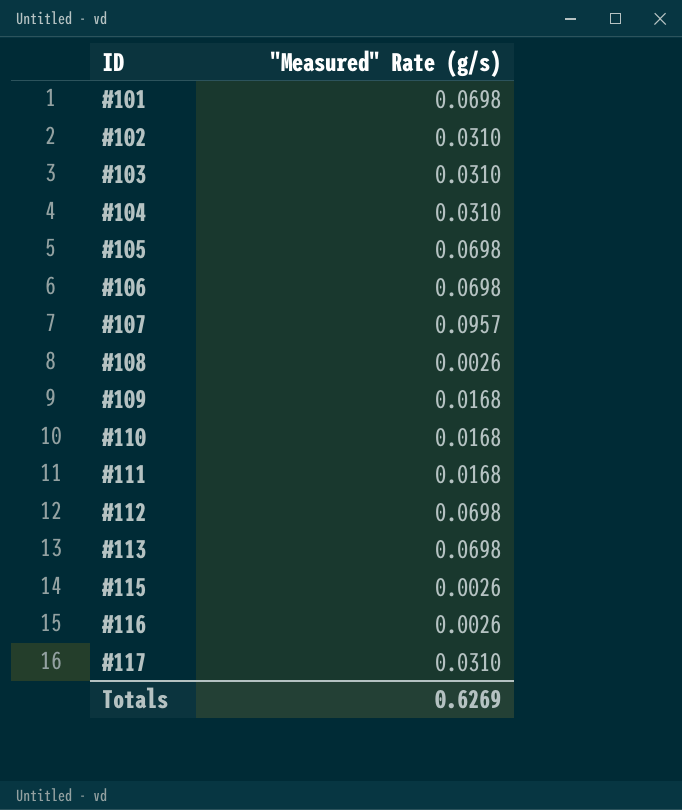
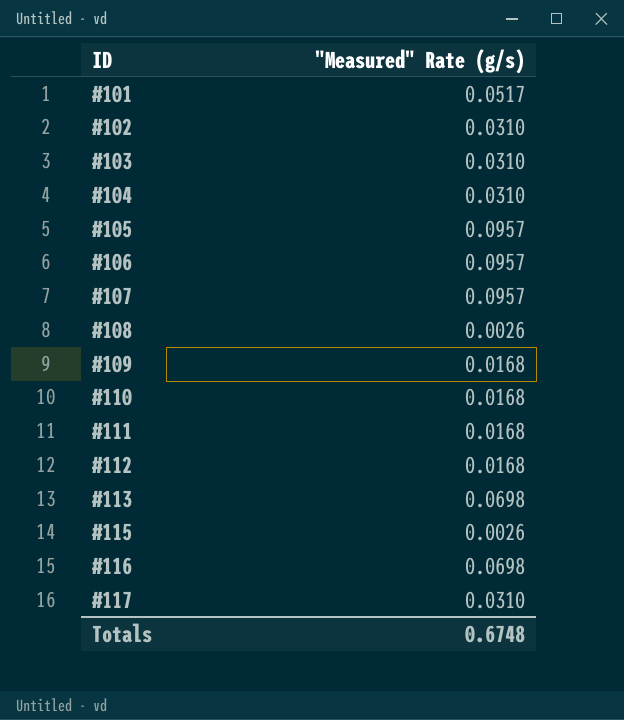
#101 | "Measured" Rate (g/s): 0.0698 -> 0.0517
#105 | "Measured" Rate (g/s): 0.0698 -> 0.0957
#106 | "Measured" Rate (g/s): 0.0698 -> 0.0957
#112 | "Measured" Rate (g/s): 0.0698 -> 0.0168
#116 | "Measured" Rate (g/s): 0.0026 -> 0.0698
Totals | "Measured" Rate (g/s): 0.6269 -> 0.6748

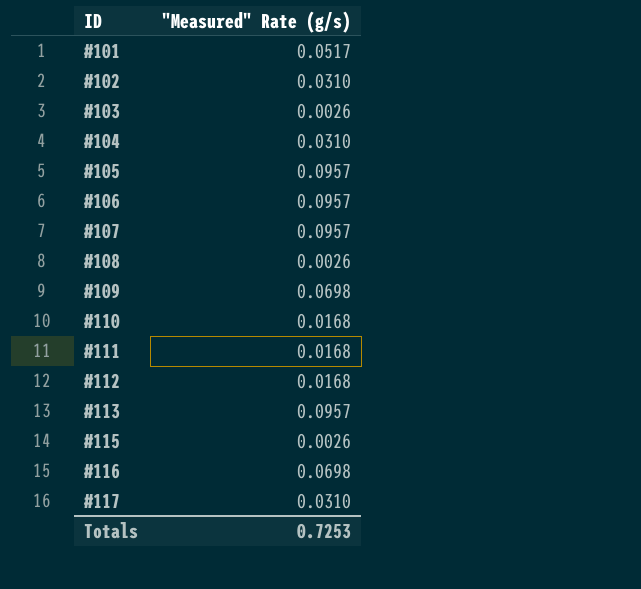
#103 | "Measured" Rate (g/s): 0.0310 -> 0.0026
#109 | "Measured" Rate (g/s): 0.0168 -> 0.0698
#113 | "Measured" Rate (g/s): 0.0698 -> 0.0957
Totals | "Measured" Rate (g/s): 0.6748 -> 0.7253

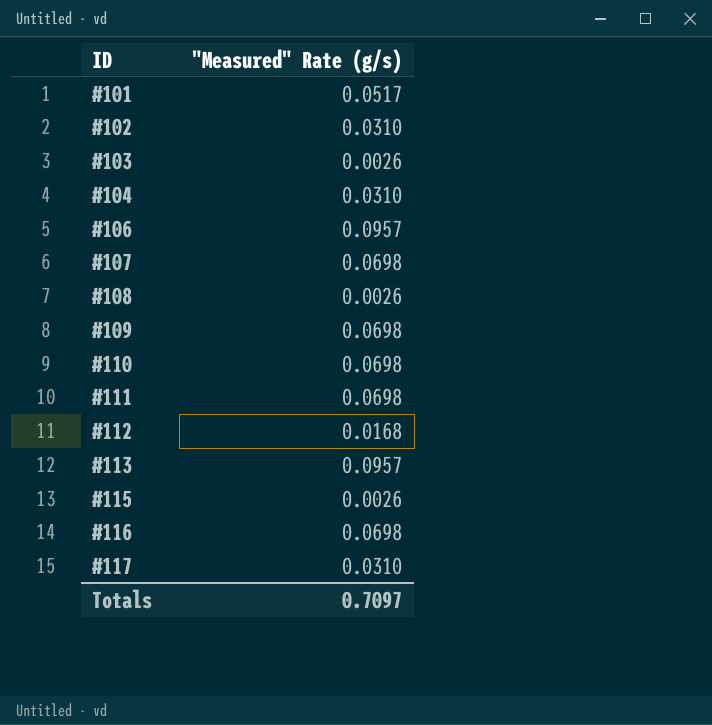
row #105: 0.0957 -> none
#107 | "Measured" Rate (g/s): 0.0957 -> 0.0698
#110 | "Measured" Rate (g/s): 0.0168 -> 0.0698
#111 | "Measured" Rate (g/s): 0.0168 -> 0.0698
Totals | "Measured" Rate (g/s): 0.7253 -> 0.7097

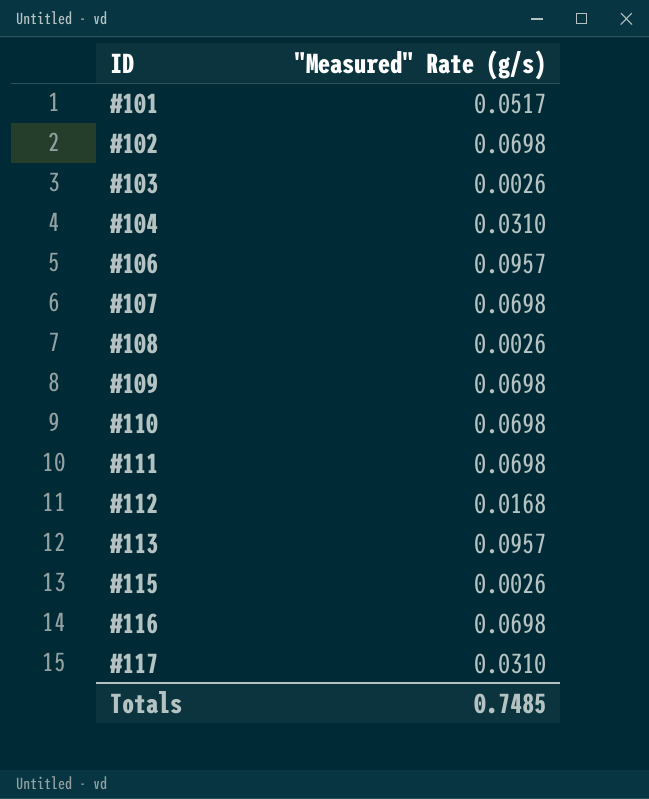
#102 | "Measured" Rate (g/s): 0.0310 -> 0.0698
Totals | "Measured" Rate (g/s): 0.7097 -> 0.7485

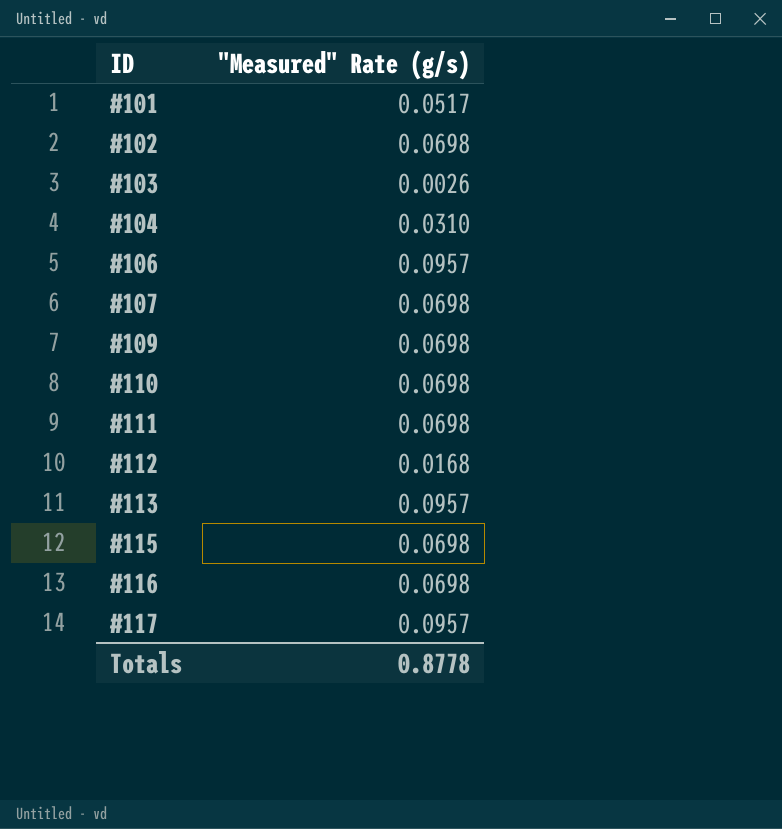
row #108: 0.0026 -> none
#115 | "Measured" Rate (g/s): 0.0026 -> 0.0698
#117 | "Measured" Rate (g/s): 0.0310 -> 0.0957
Totals | "Measured" Rate (g/s): 0.7485 -> 0.8778

